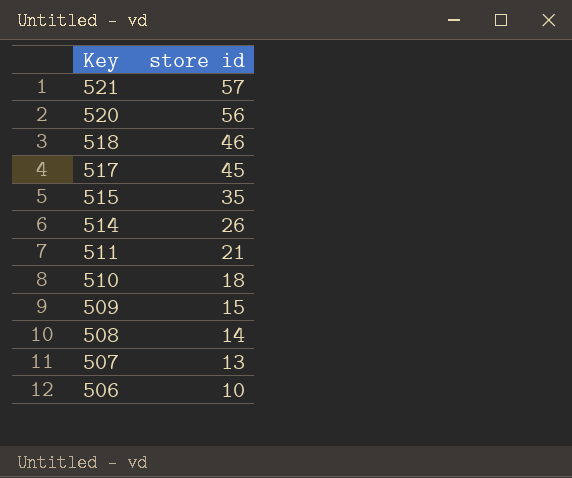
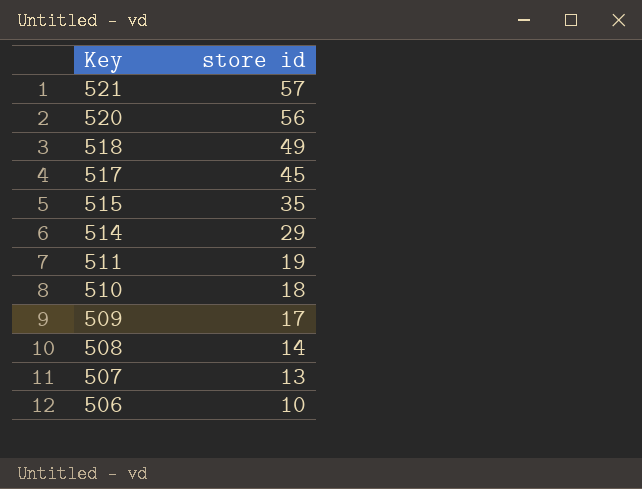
518 | store id: 46 -> 49
514 | store id: 26 -> 29
511 | store id: 21 -> 19
509 | store id: 15 -> 17

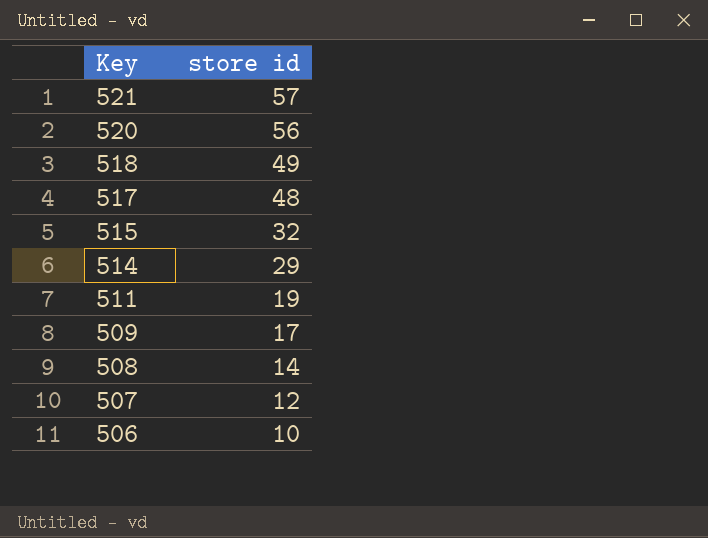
row 510: 18 -> none
517 | store id: 45 -> 48
515 | store id: 35 -> 32
507 | store id: 13 -> 12

